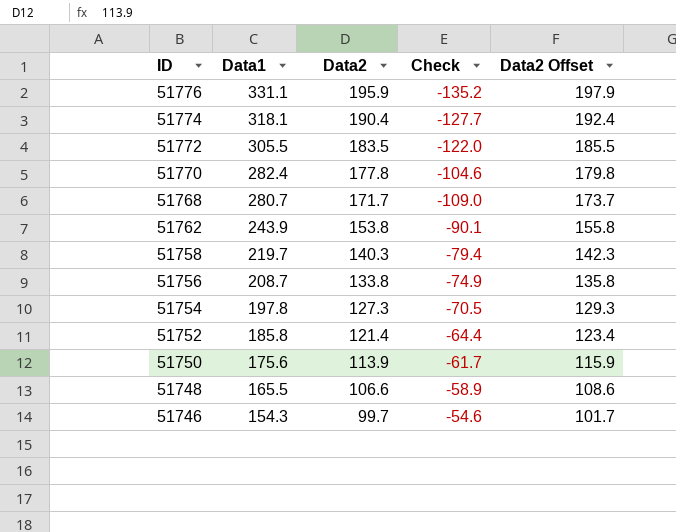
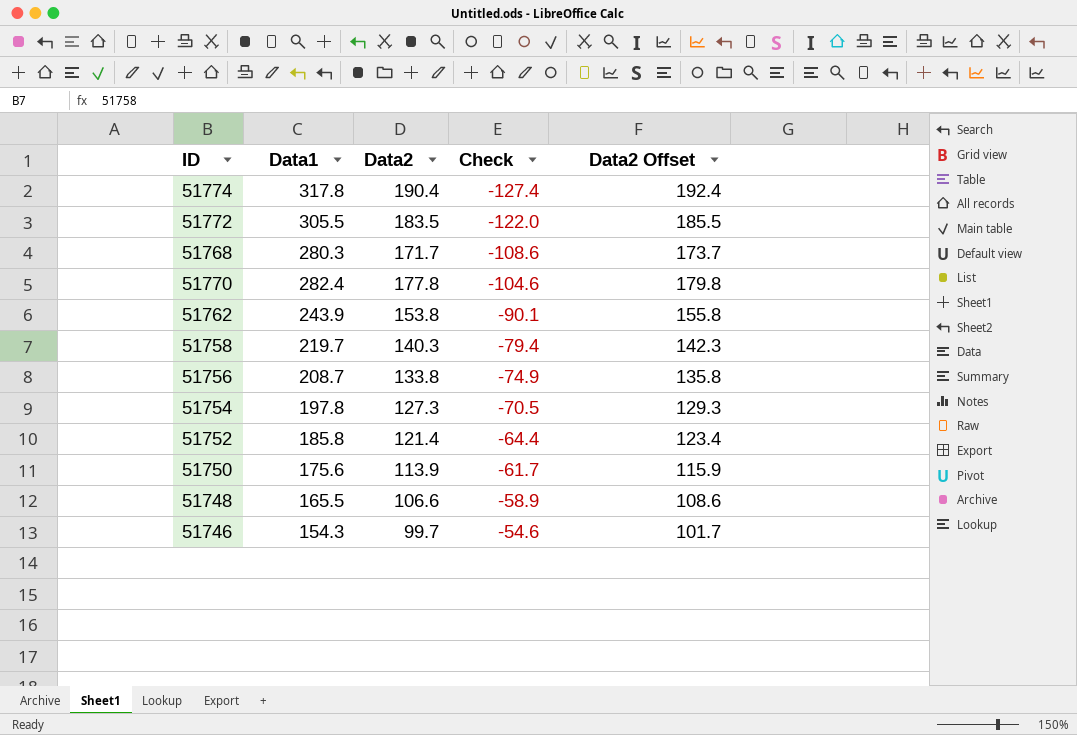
row order: ID descending -> Check ascending
row 51776: 331.1 | 195.9 | -135.2 | 197.9 -> none
51774 | Data1: 318.1 -> 317.8
51774 | Check: -127.7 -> -127.4
51768 | Data1: 280.7 -> 280.3
51768 | Check: -109.0 -> -108.6

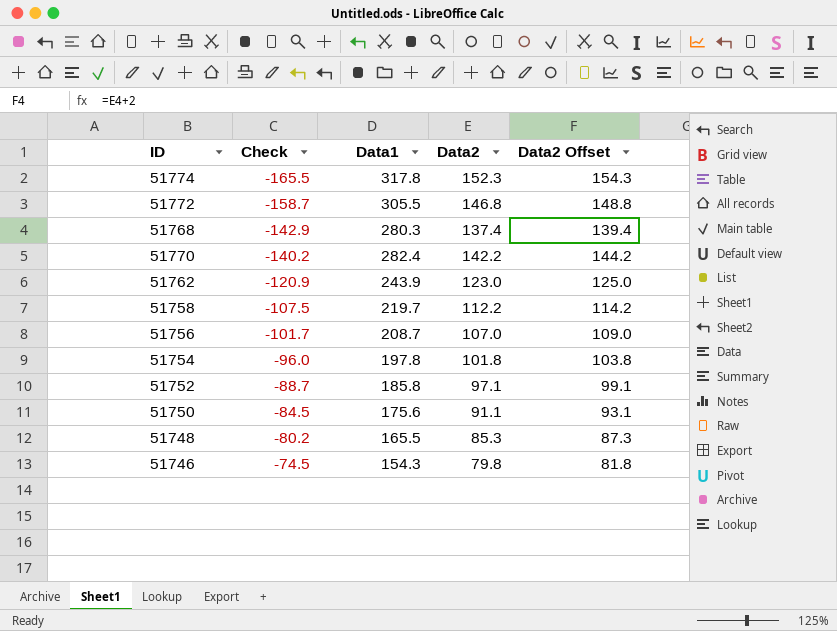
column Check | position: 4 -> 2
51774 | Check: -127.4 -> -165.5
51774 | Data2: 190.4 -> 152.3
51774 | Data2 Offset: 192.4 -> 154.3
51772 | Check: -122.0 -> -158.7
51772 | Data2: 183.5 -> 146.8
51772 | Data2 Offset: 185.5 -> 148.8
51768 | Check: -108.6 -> -142.9
51768 | Data2: 171.7 -> 137.4
51768 | Data2 Offset: 173.7 -> 139.4
51770 | Check: -104.6 -> -140.2
51770 | Data2: 177.8 -> 142.2
51770 | Data2 Offset: 179.8 -> 144.2
51762 | Check: -90.1 -> -120.9
51762 | Data2: 153.8 -> 123.0
51762 | Data2 Offset: 155.8 -> 125.0
51758 | Check: -79.4 -> -107.5
51758 | Data2: 140.3 -> 112.2
51758 | Data2 Offset: 142.3 -> 114.2
51756 | Check: -74.9 -> -101.7
51756 | Data2: 133.8 -> 107.0
51756 | Data2 Offset: 135.8 -> 109.0
51754 | Check: -70.5 -> -96.0
51754 | Data2: 127.3 -> 101.8
51754 | Data2 Offset: 129.3 -> 103.8
51752 | Check: -64.4 -> -88.7
51752 | Data2: 121.4 -> 97.1
51752 | Data2 Offset: 123.4 -> 99.1
51750 | Check: -61.7 -> -84.5
51750 | Data2: 113.9 -> 91.1
51750 | Data2 Offset: 115.9 -> 93.1
51748 | Check: -58.9 -> -80.2
51748 | Data2: 106.6 -> 85.3
51748 | Data2 Offset: 108.6 -> 87.3
51746 | Check: -54.6 -> -74.5
51746 | Data2: 99.7 -> 79.8
51746 | Data2 Offset: 101.7 -> 81.8

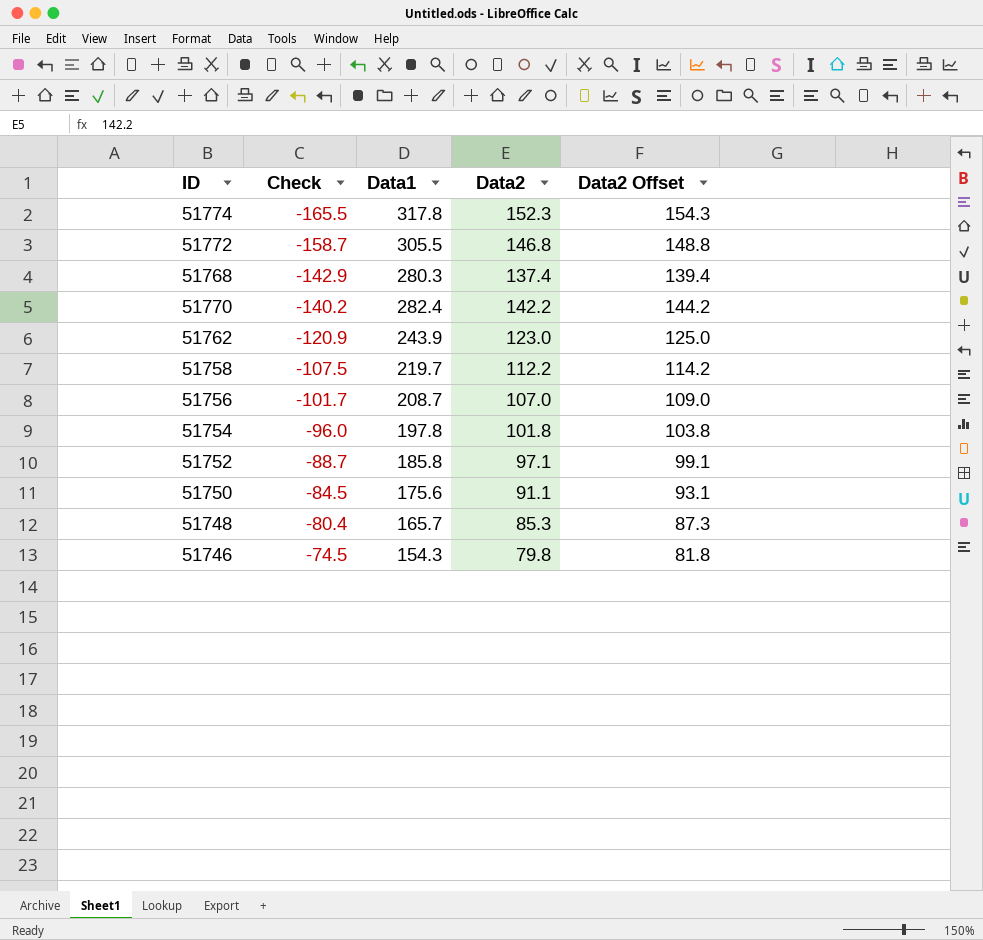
51748 | Check: -80.2 -> -80.4
51748 | Data1: 165.5 -> 165.7

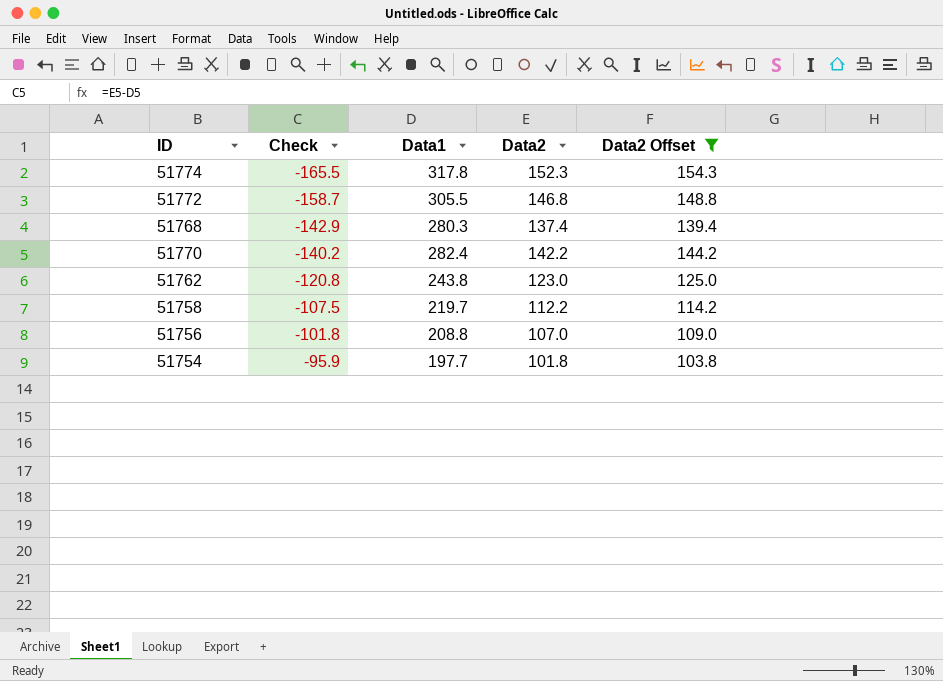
filter: none -> Data2 Offset >= 103.8
51762 | Check: -120.9 -> -120.8
51762 | Data1: 243.9 -> 243.8
51756 | Check: -101.7 -> -101.8
51756 | Data1: 208.7 -> 208.8
51754 | Check: -96.0 -> -95.9
51754 | Data1: 197.8 -> 197.7

